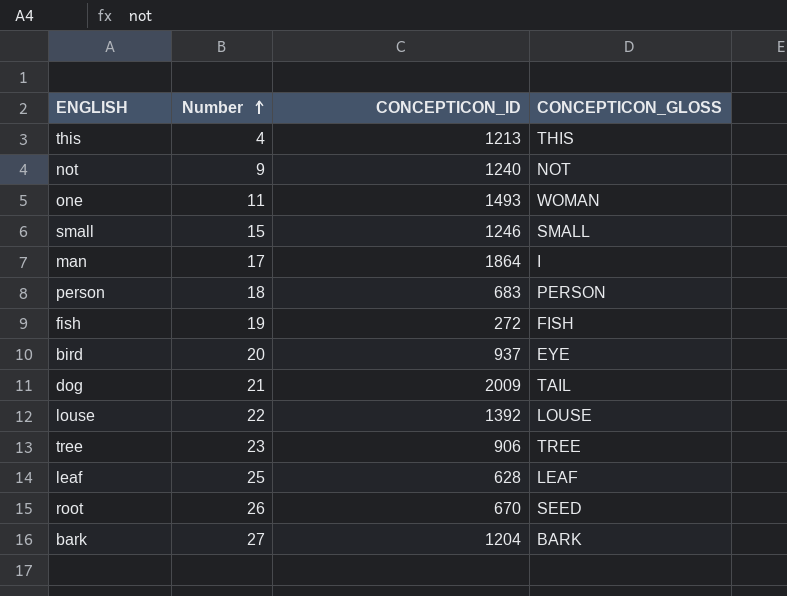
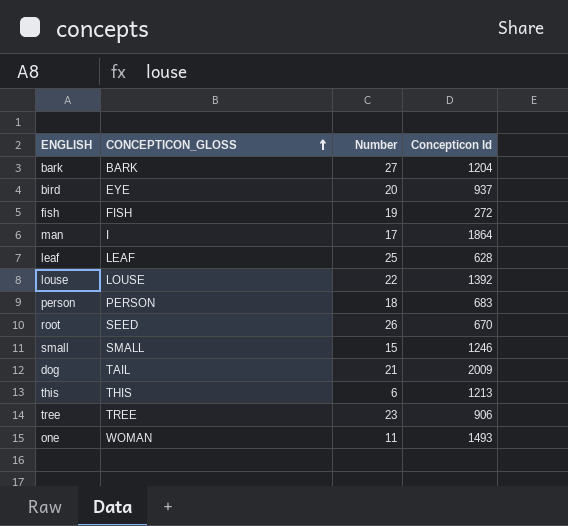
row order: Number ascending -> CONCEPTICON_GLOSS ascending
column CONCEPTICON_GLOSS | position: 4 -> 2
column name: CONCEPTICON_ID -> Concepticon Id
row not: 9 | 1240 | NOT -> none
this | Number: 4 -> 6

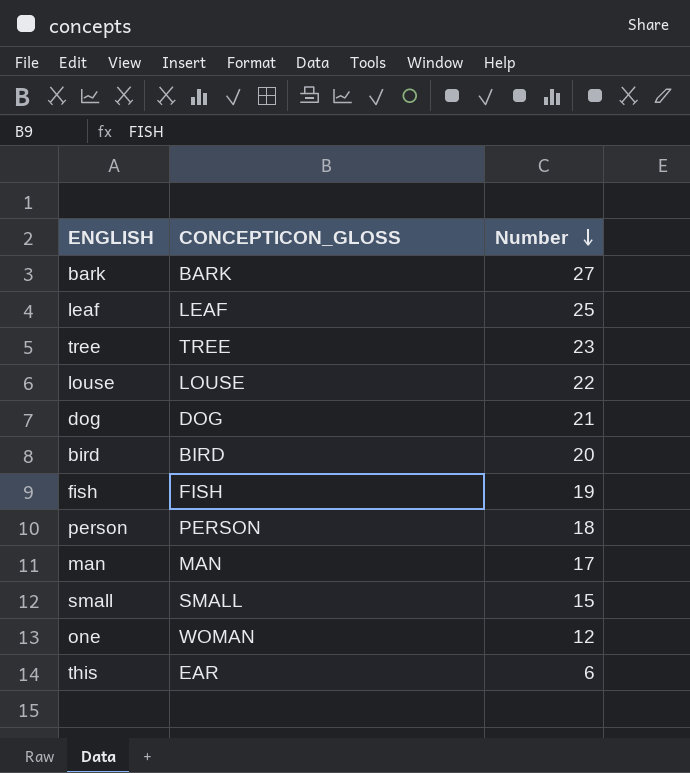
row order: CONCEPTICON_GLOSS ascending -> Number descending
column Concepticon Id | position: 4 -> none
row root: SEED | 26 | 670 -> none
dog | CONCEPTICON_GLOSS: TAIL -> DOG
bird | CONCEPTICON_GLOSS: EYE -> BIRD
man | CONCEPTICON_GLOSS: I -> MAN
one | Number: 11 -> 12
this | CONCEPTICON_GLOSS: THIS -> EAR

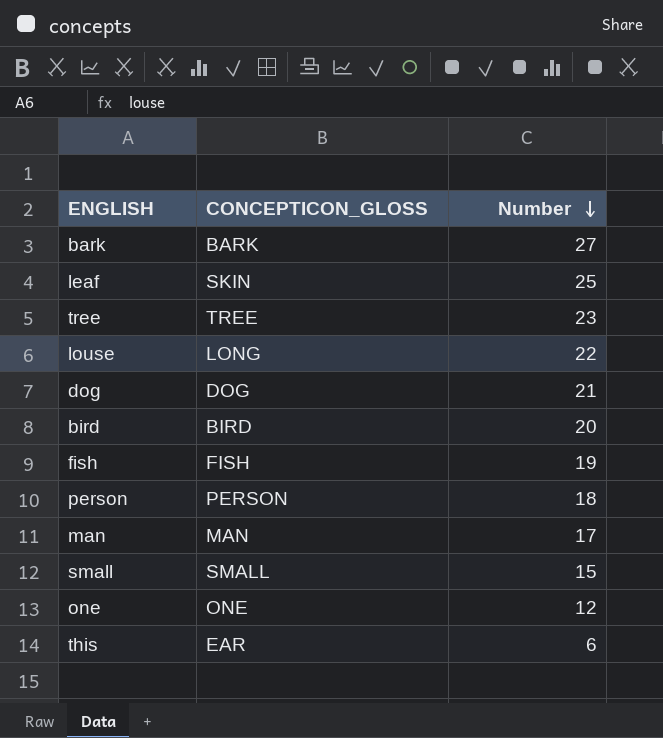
leaf | CONCEPTICON_GLOSS: LEAF -> SKIN
louse | CONCEPTICON_GLOSS: LOUSE -> LONG
one | CONCEPTICON_GLOSS: WOMAN -> ONE

